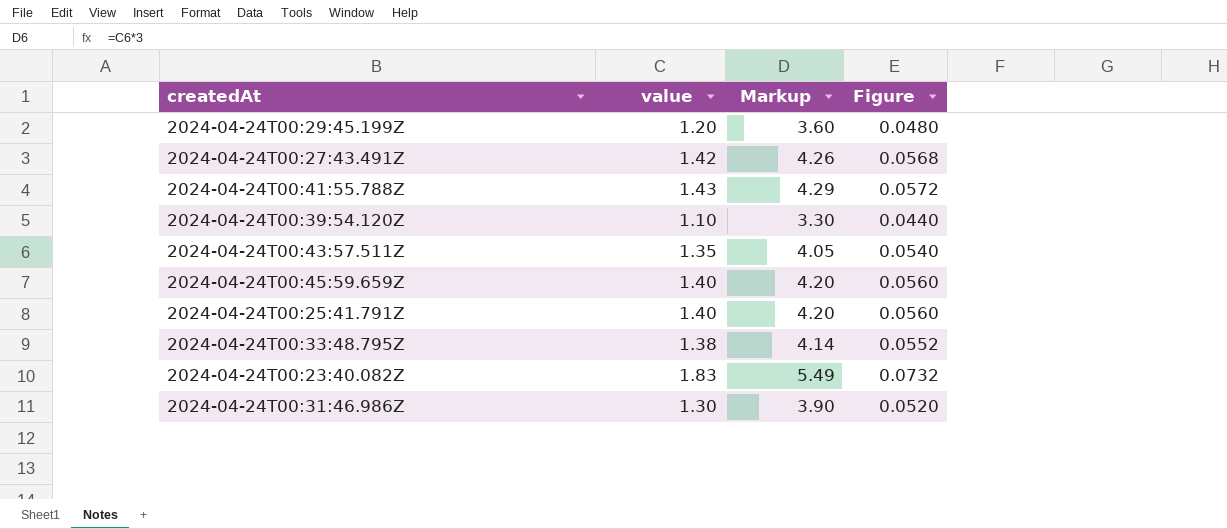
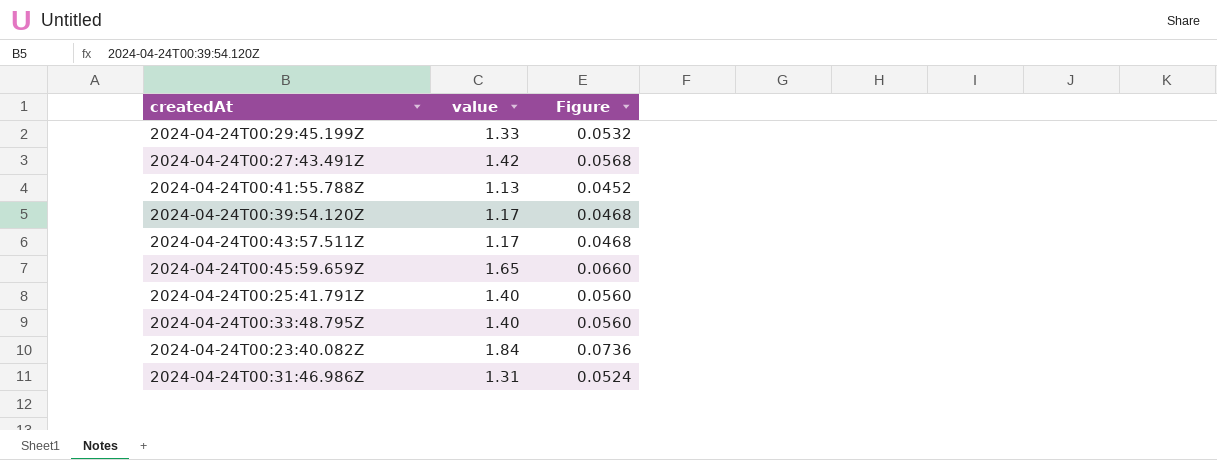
column Markup | formula: [value] * 3 -> none
2024-04-24T00:29:45.199Z | value: 1.20 -> 1.33
2024-04-24T00:29:45.199Z | Figure: 0.0480 -> 0.0532
2024-04-24T00:41:55.788Z | value: 1.43 -> 1.13
2024-04-24T00:41:55.788Z | Figure: 0.0572 -> 0.0452
2024-04-24T00:39:54.120Z | value: 1.10 -> 1.17
2024-04-24T00:39:54.120Z | Figure: 0.0440 -> 0.0468
2024-04-24T00:43:57.511Z | value: 1.35 -> 1.17
2024-04-24T00:43:57.511Z | Figure: 0.0540 -> 0.0468
2024-04-24T00:45:59.659Z | value: 1.40 -> 1.65
2024-04-24T00:45:59.659Z | Figure: 0.0560 -> 0.0660
2024-04-24T00:33:48.795Z | value: 1.38 -> 1.40
2024-04-24T00:33:48.795Z | Figure: 0.0552 -> 0.0560
2024-04-24T00:23:40.082Z | value: 1.83 -> 1.84
2024-04-24T00:23:40.082Z | Figure: 0.0732 -> 0.0736
2024-04-24T00:31:46.986Z | value: 1.30 -> 1.31
2024-04-24T00:31:46.986Z | Figure: 0.0520 -> 0.0524

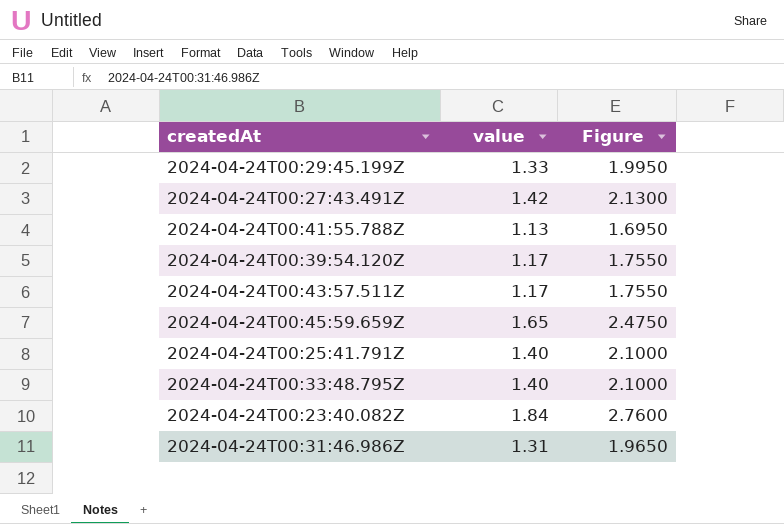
column Figure | formula: [value] * 0.04 -> [value] * 1.5

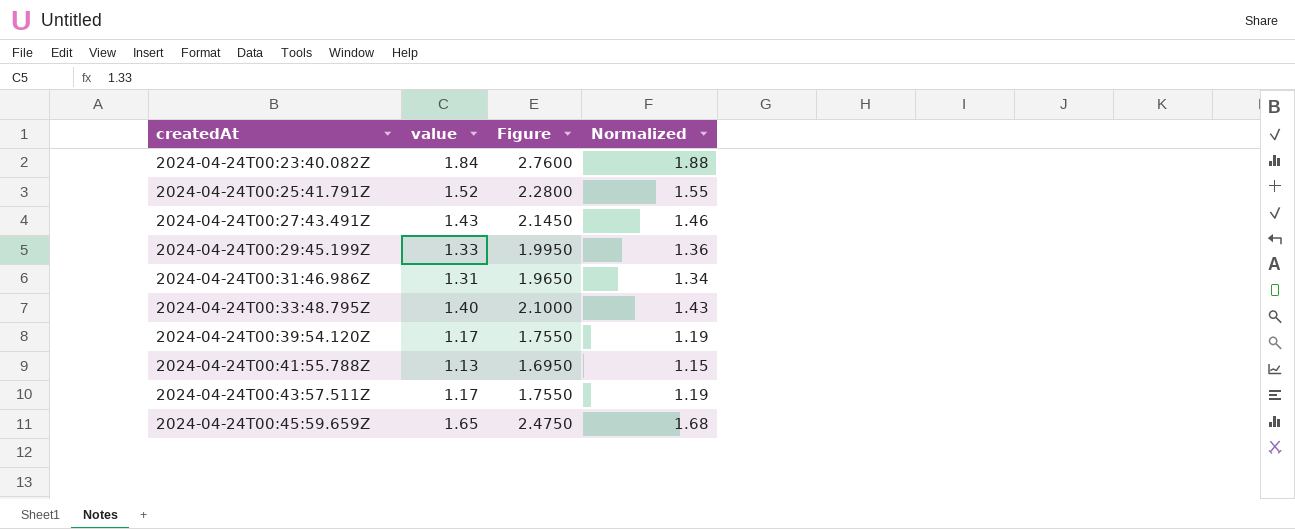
row order: none -> createdAt ascending
column Normalized | formula: none -> [value] * 1.02
2024-04-24T00:25:41.791Z | value: 1.40 -> 1.52
2024-04-24T00:25:41.791Z | Figure: 2.1000 -> 2.2800
2024-04-24T00:27:43.491Z | value: 1.42 -> 1.43
2024-04-24T00:27:43.491Z | Figure: 2.1300 -> 2.1450

